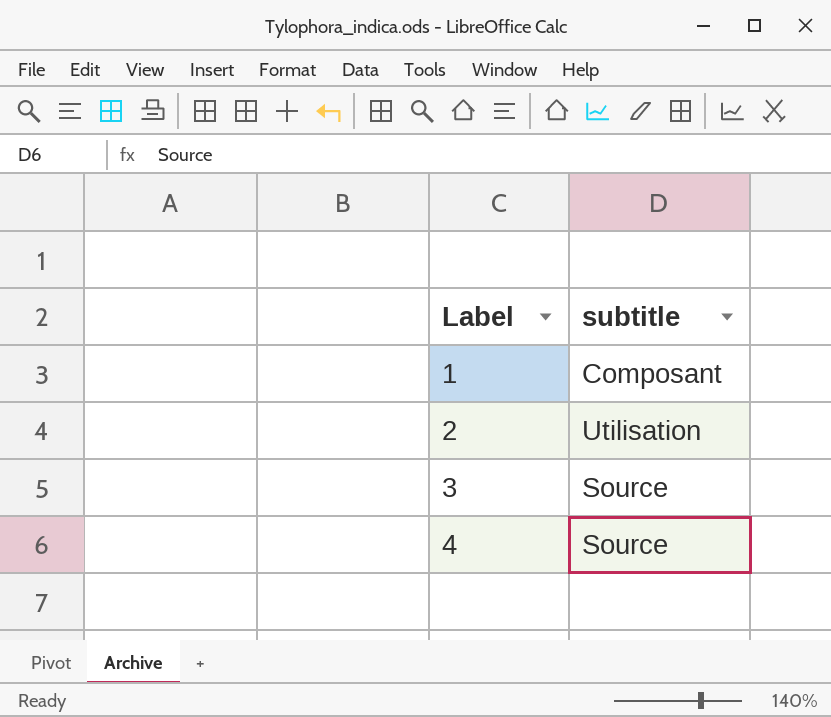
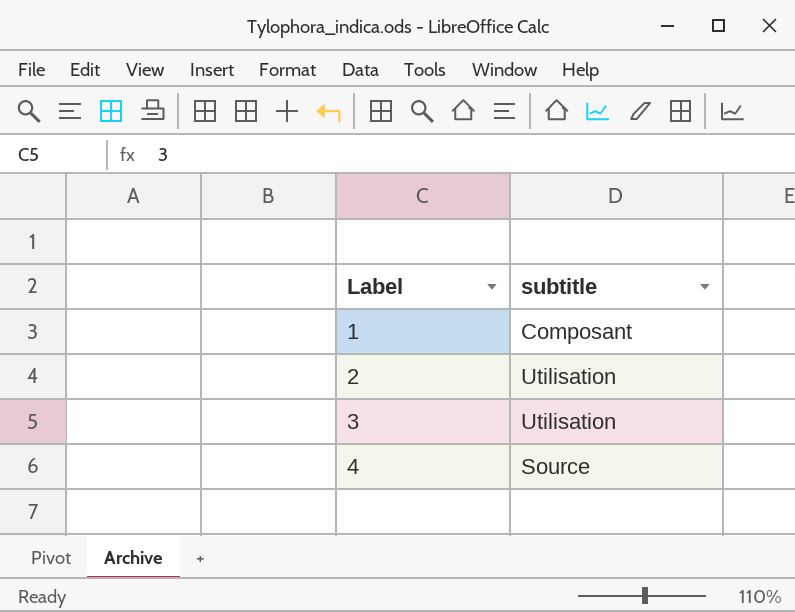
3 | subtitle: Source -> Utilisation

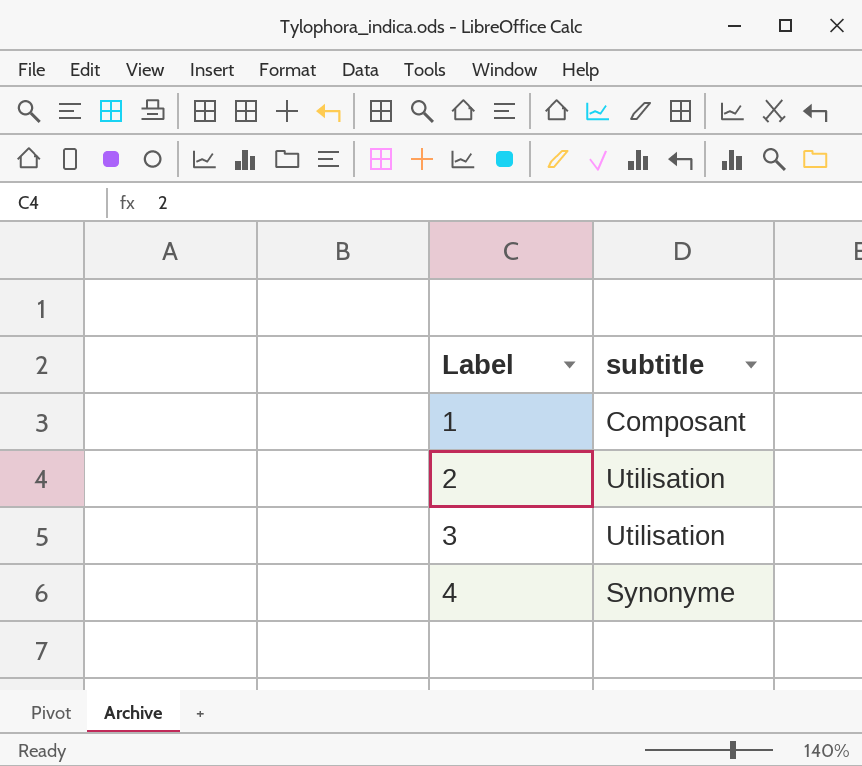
4 | subtitle: Source -> Synonyme

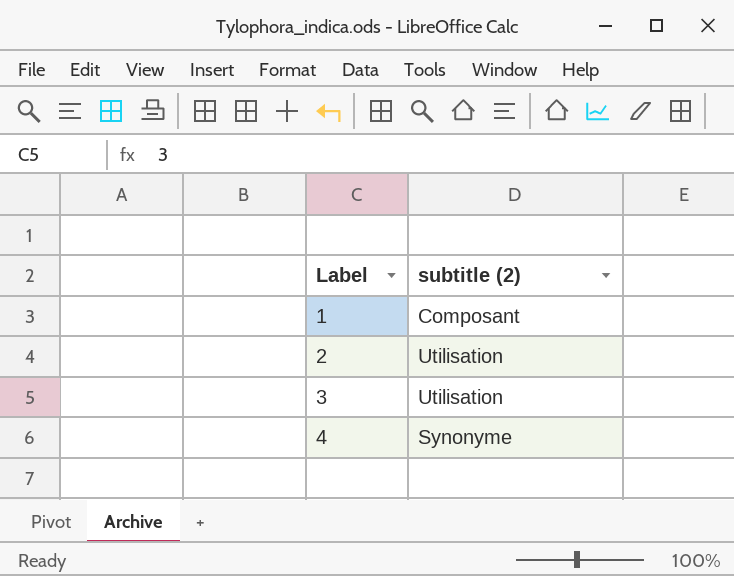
column name: subtitle -> subtitle (2)

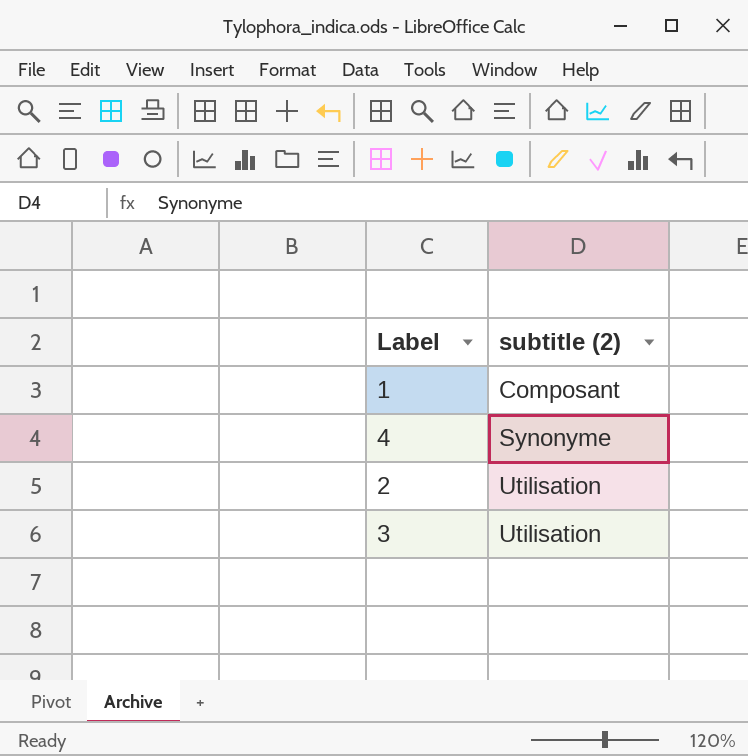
row order: Label ascending -> subtitle (2) ascending

